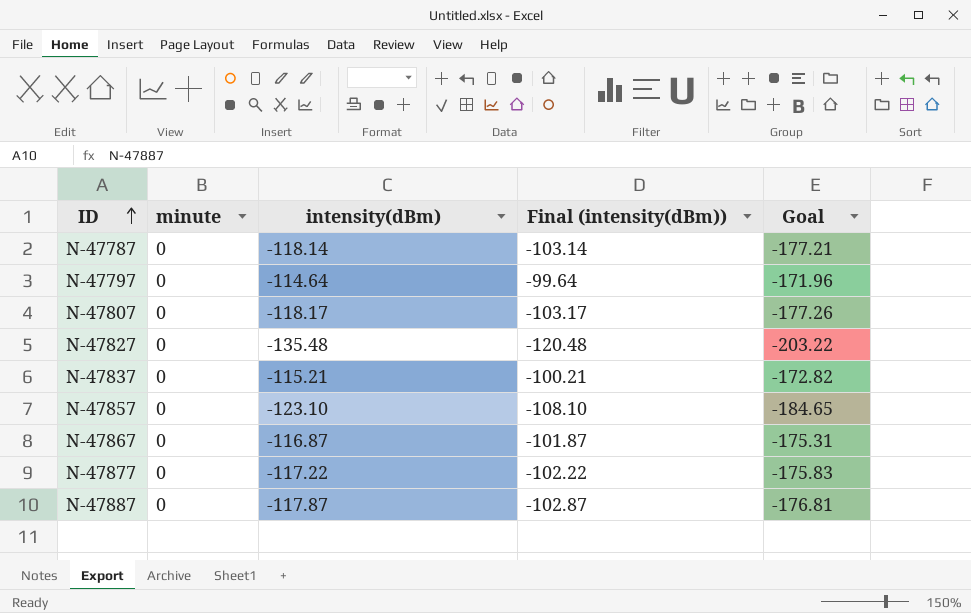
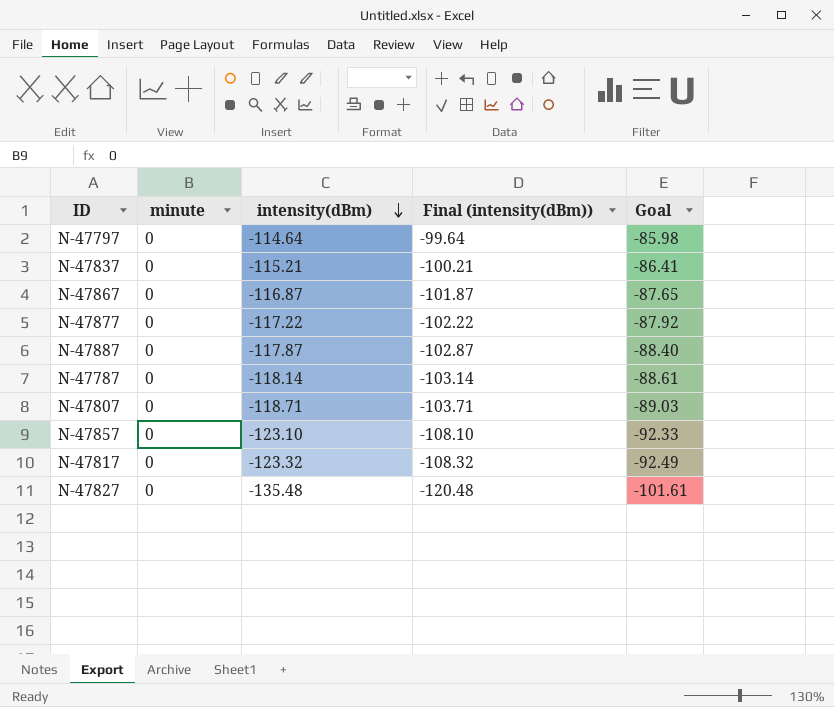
row order: ID ascending -> intensity(dBm) descending
column Goal | formula: [intensity(dBm)] * 1.5 -> [intensity(dBm)] * 0.75
N-47807 | intensity(dBm): -118.17 -> -118.71
N-47807 | Final (intensity(dBm)): -103.17 -> -103.71
row N-47817: none -> 0 | -123.32 | -108.32 | -92.49

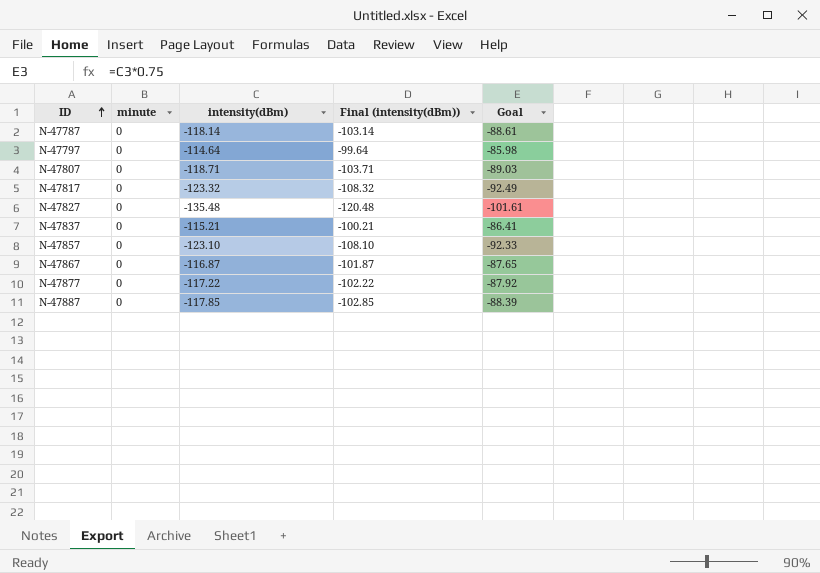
row order: intensity(dBm) descending -> ID ascending
N-47887 | intensity(dBm): -117.87 -> -117.85
N-47887 | Final (intensity(dBm)): -102.87 -> -102.85
N-47887 | Goal: -88.40 -> -88.39

